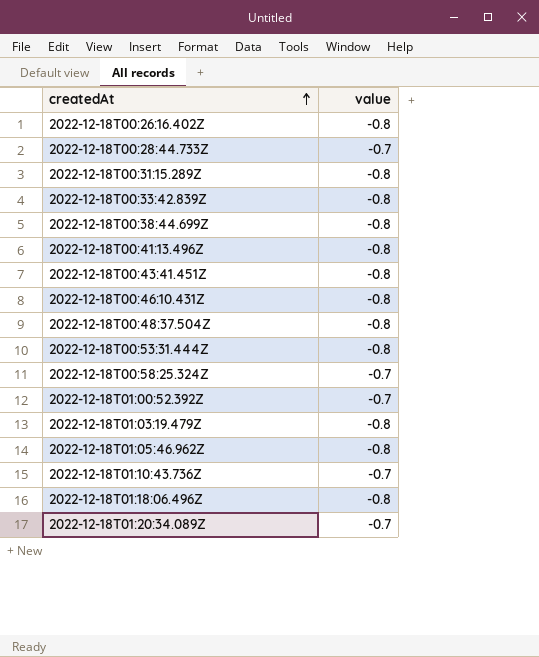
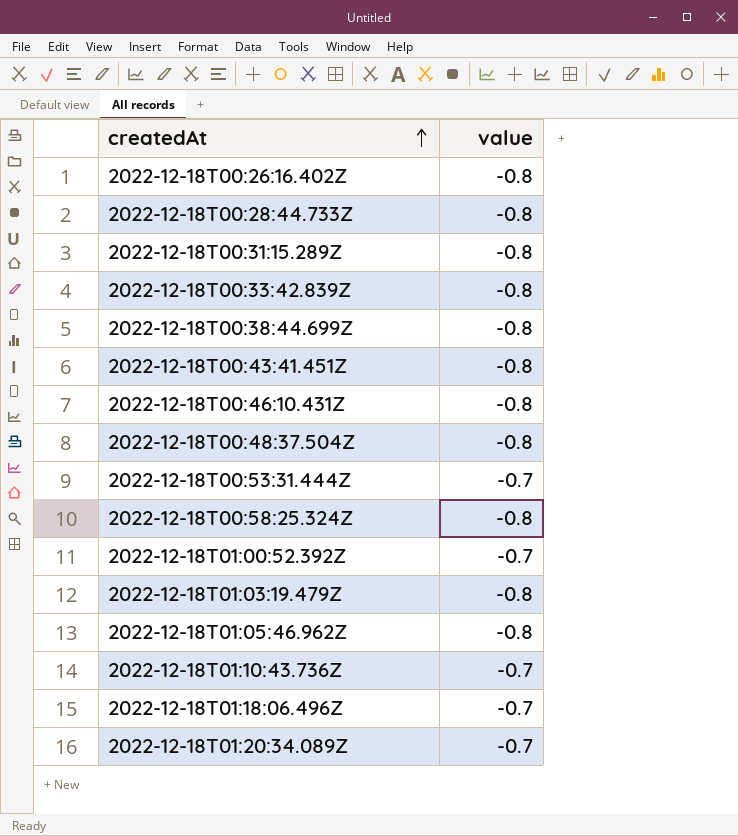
row 2022-12-18T00:41:13.496Z: -0.8 -> none
2022-12-18T00:28:44.733Z | value: -0.7 -> -0.8
2022-12-18T00:53:31.444Z | value: -0.8 -> -0.7
2022-12-18T00:58:25.324Z | value: -0.7 -> -0.8
2022-12-18T01:18:06.496Z | value: -0.8 -> -0.7

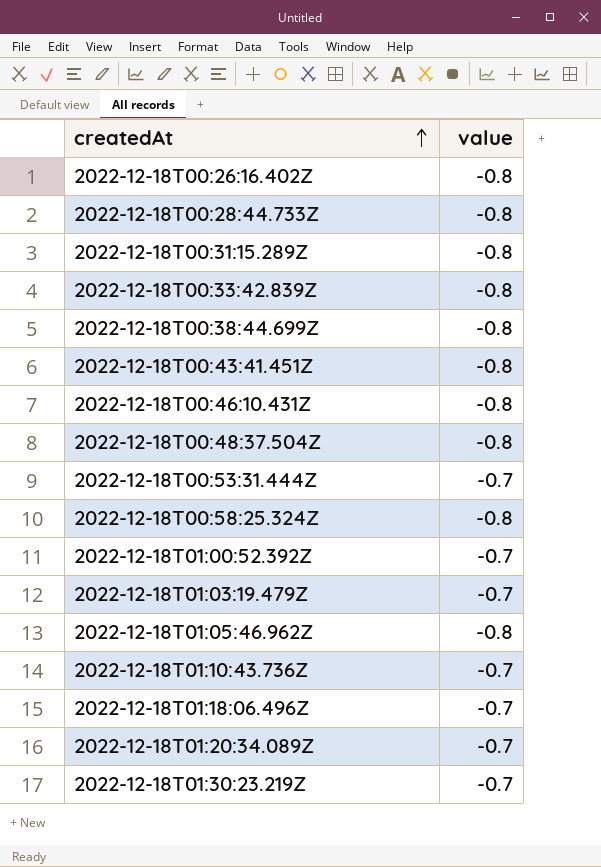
2022-12-18T01:03:19.479Z | value: -0.8 -> -0.7
row 2022-12-18T01:30:23.219Z: none -> -0.7

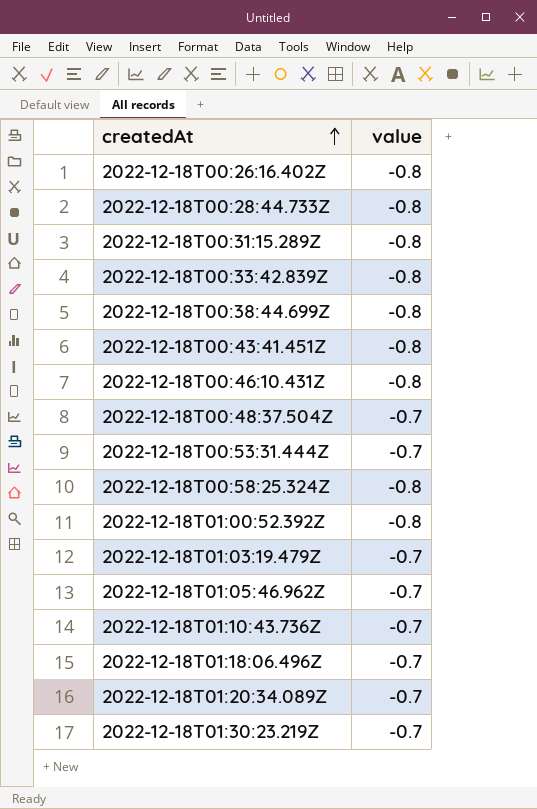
2022-12-18T00:48:37.504Z | value: -0.8 -> -0.7
2022-12-18T01:00:52.392Z | value: -0.7 -> -0.8
2022-12-18T01:05:46.962Z | value: -0.8 -> -0.7

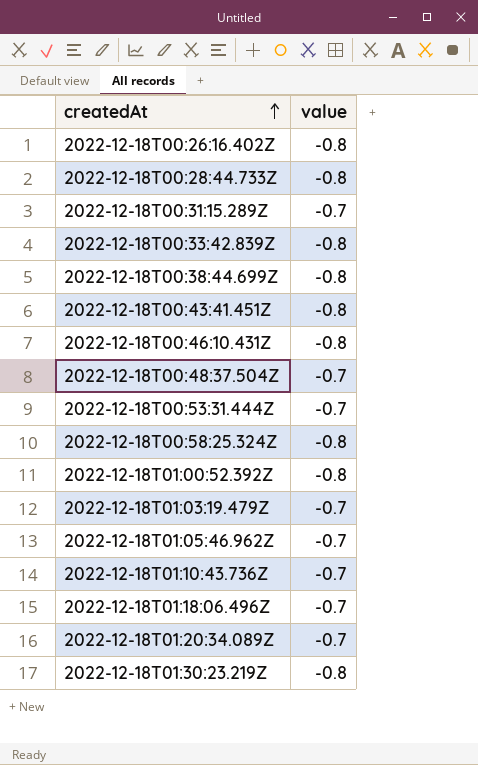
2022-12-18T00:31:15.289Z | value: -0.8 -> -0.7
2022-12-18T01:30:23.219Z | value: -0.7 -> -0.8

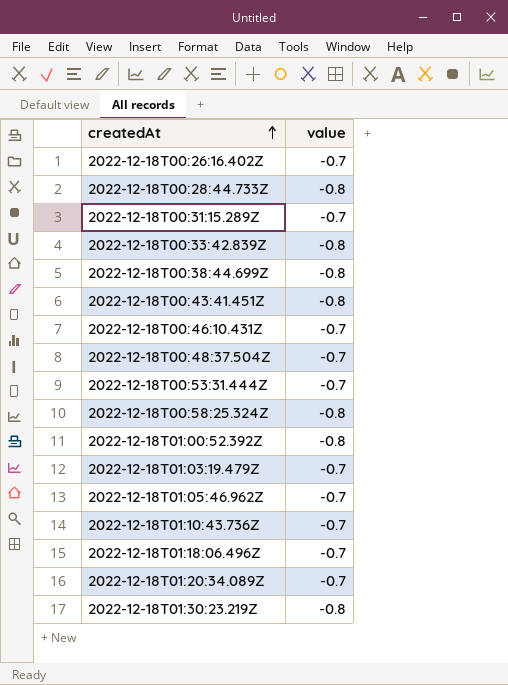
2022-12-18T00:26:16.402Z | value: -0.8 -> -0.7
2022-12-18T00:46:10.431Z | value: -0.8 -> -0.7

